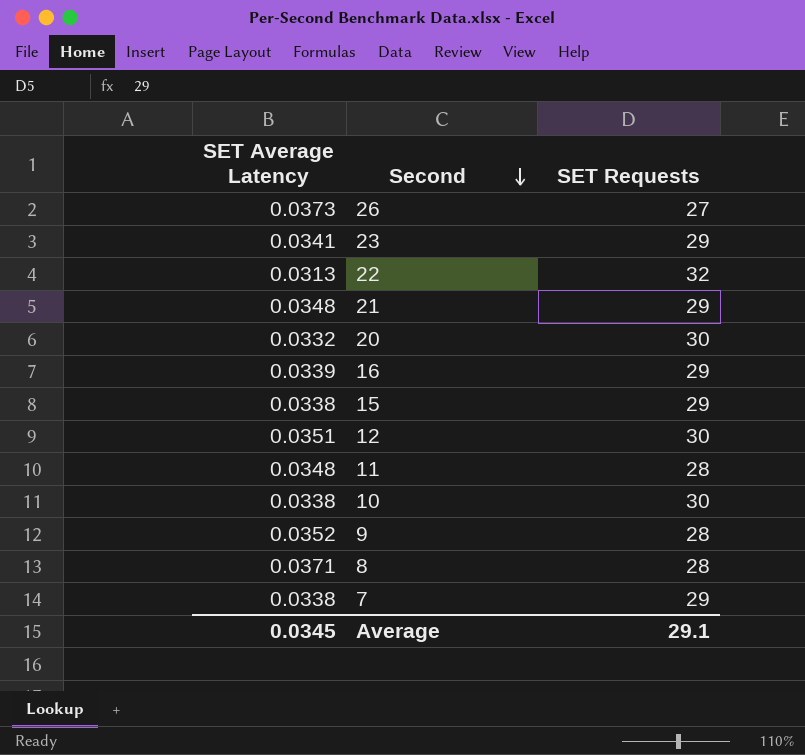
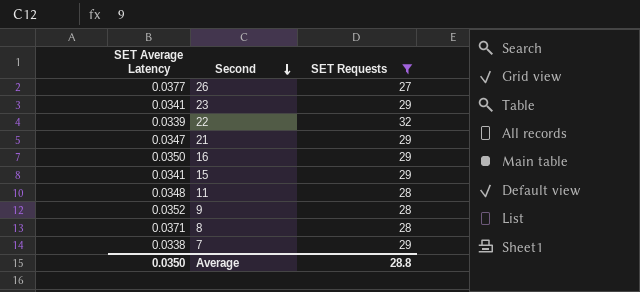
filter: none -> SET Requests != 30
26 | SET Average Latency: 0.0373 -> 0.0377
22 | SET Average Latency: 0.0313 -> 0.0339
21 | SET Average Latency: 0.0348 -> 0.0347
16 | SET Average Latency: 0.0339 -> 0.0350
15 | SET Average Latency: 0.0338 -> 0.0341
Average | SET Average Latency: 0.0345 -> 0.0350
Average | SET Requests: 29.1 -> 28.8

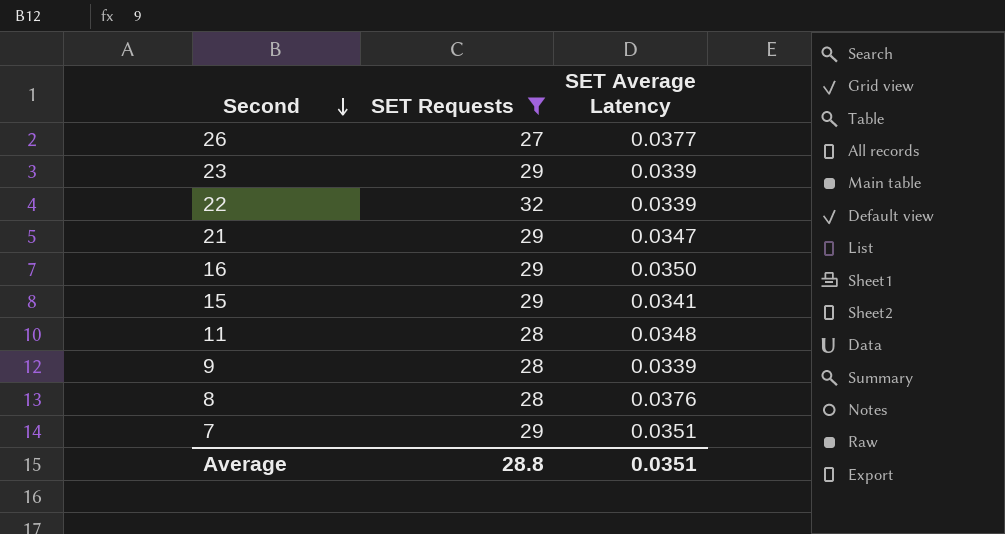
column SET Average Latency | position: 1 -> 3
23 | SET Average Latency: 0.0341 -> 0.0339
9 | SET Average Latency: 0.0352 -> 0.0339
8 | SET Average Latency: 0.0371 -> 0.0376
7 | SET Average Latency: 0.0338 -> 0.0351
Average | SET Average Latency: 0.0350 -> 0.0351

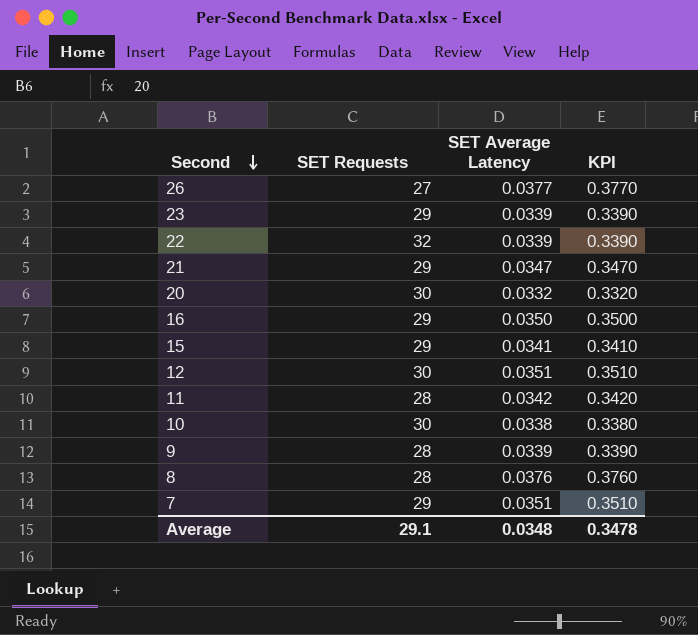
filter: SET Requests != 30 -> none
column KPI | formula: none -> [SET Average Latency] * 10
11 | SET Average Latency: 0.0348 -> 0.0342
Average | SET Requests: 28.8 -> 29.1
Average | SET Average Latency: 0.0351 -> 0.0348

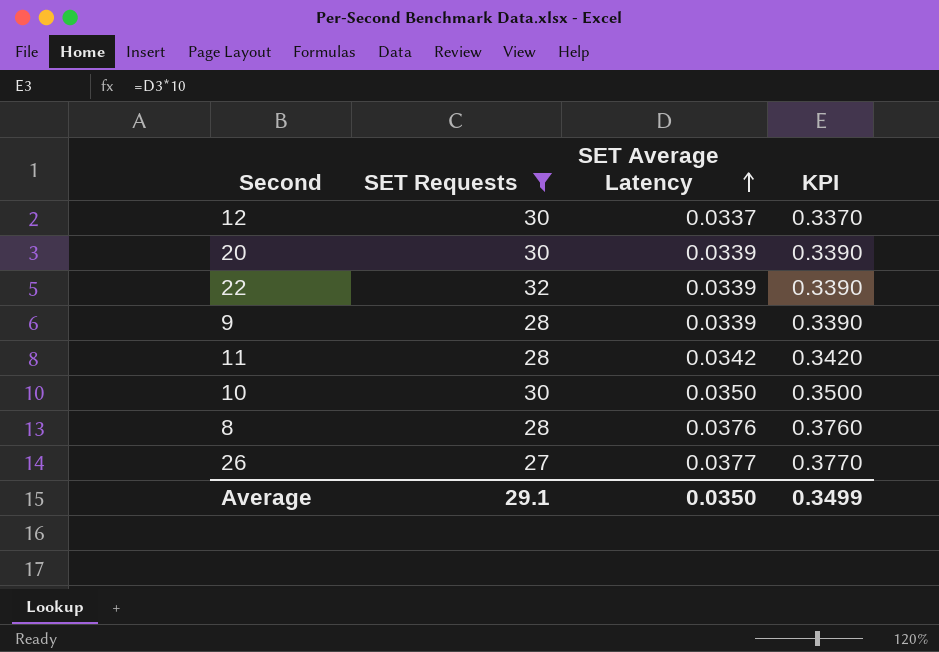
filter: none -> SET Requests != 29
row order: Second descending -> SET Average Latency ascending
12 | SET Average Latency: 0.0351 -> 0.0337
12 | KPI: 0.3510 -> 0.3370
20 | SET Average Latency: 0.0332 -> 0.0339
20 | KPI: 0.3320 -> 0.3390
10 | SET Average Latency: 0.0338 -> 0.0350
10 | KPI: 0.3380 -> 0.3500
Average | SET Average Latency: 0.0348 -> 0.0350
Average | KPI: 0.3478 -> 0.3499

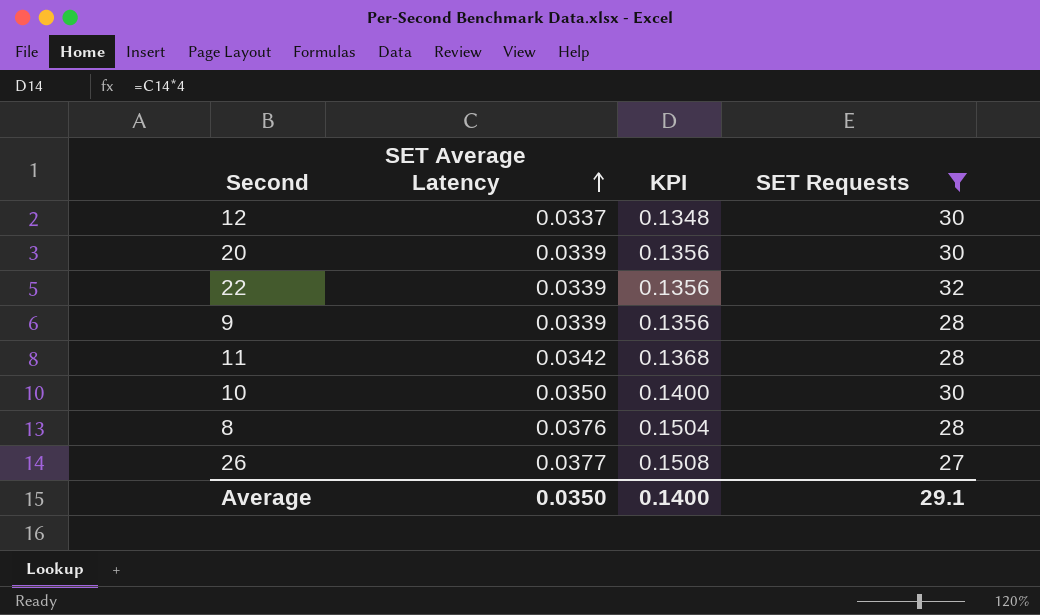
column KPI | formula: [SET Average Latency] * 10 -> [SET Average Latency] * 4
column SET Requests | position: 2 -> 4
Average | KPI: 0.3499 -> 0.1400

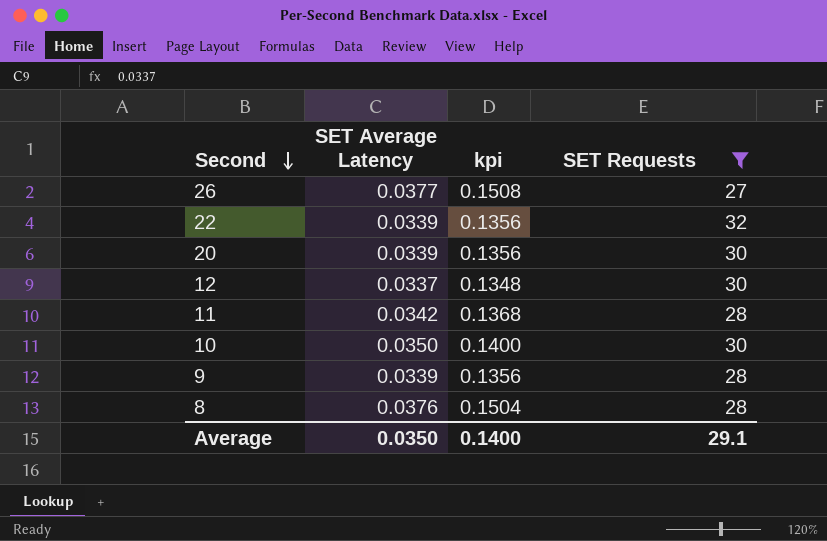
row order: SET Average Latency ascending -> Second descending
column name: KPI -> kpi

